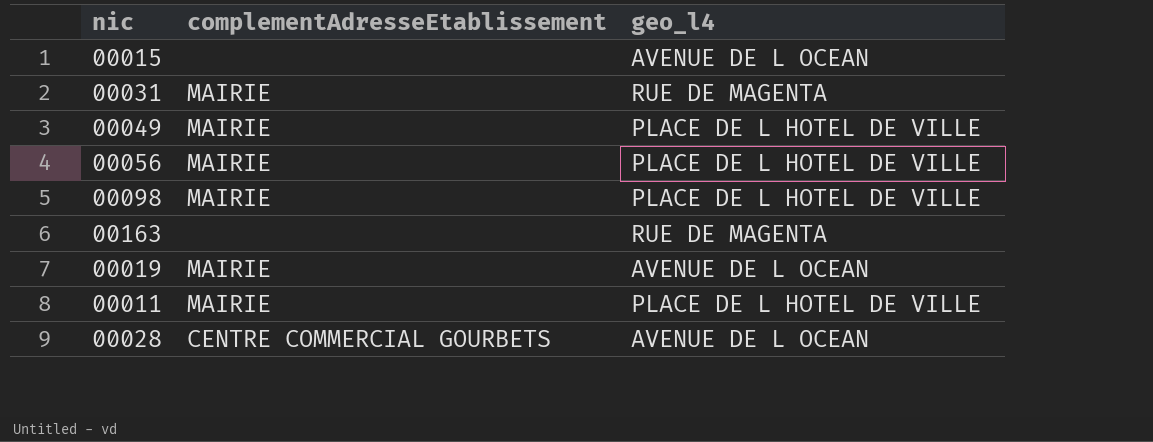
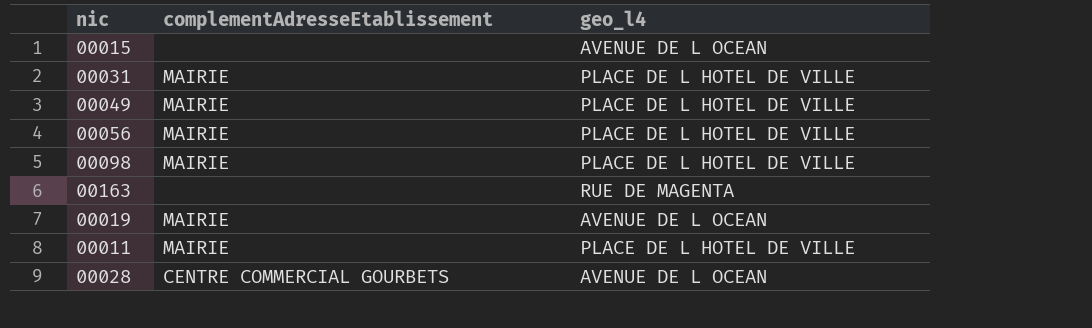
00031 | geo_l4: RUE DE MAGENTA -> PLACE DE L HOTEL DE VILLE

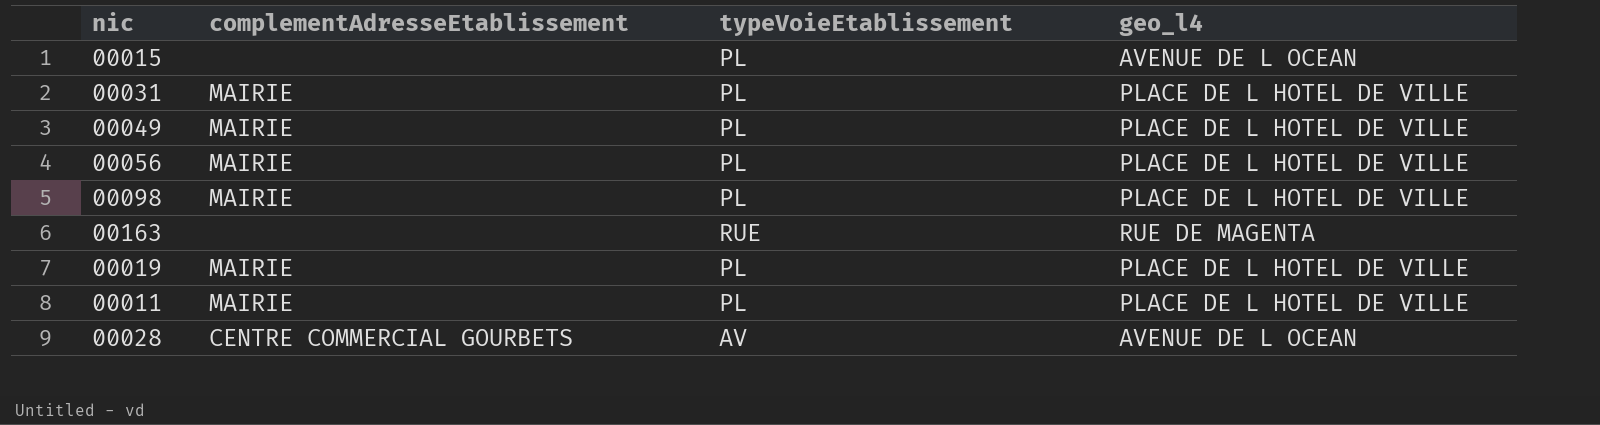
column typeVoieEtablissement | position: none -> 3
00019 | geo_l4: AVENUE DE L OCEAN -> PLACE DE L HOTEL DE VILLE

